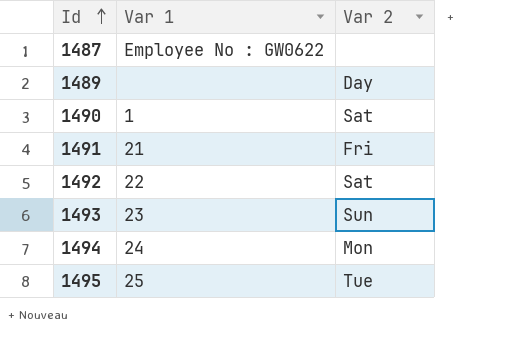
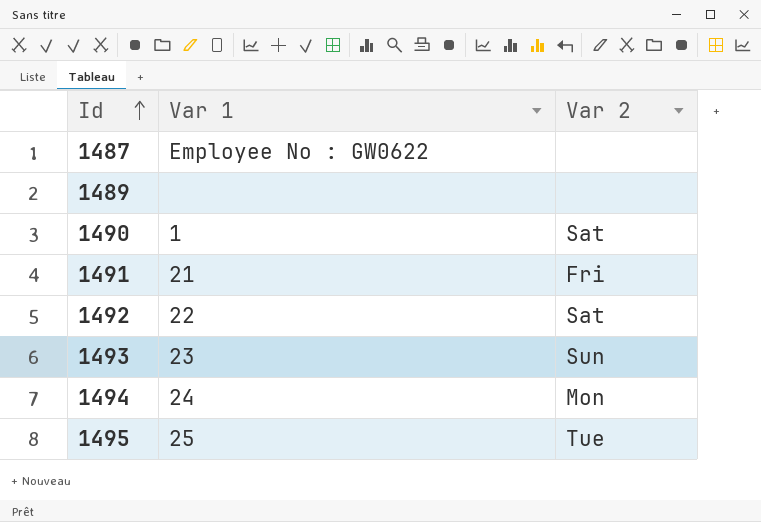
1489 | Var 2: Day -> none

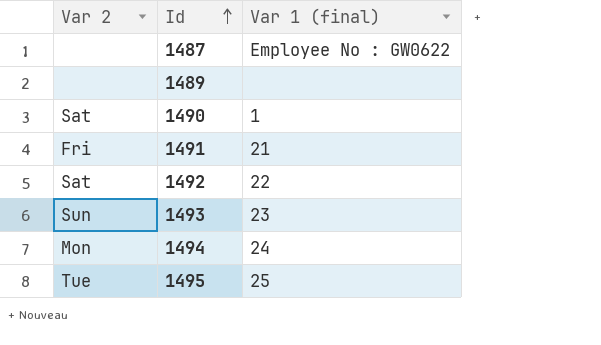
column Var 2 | position: 3 -> 1
column name: Var 1 -> Var 1 (final)

